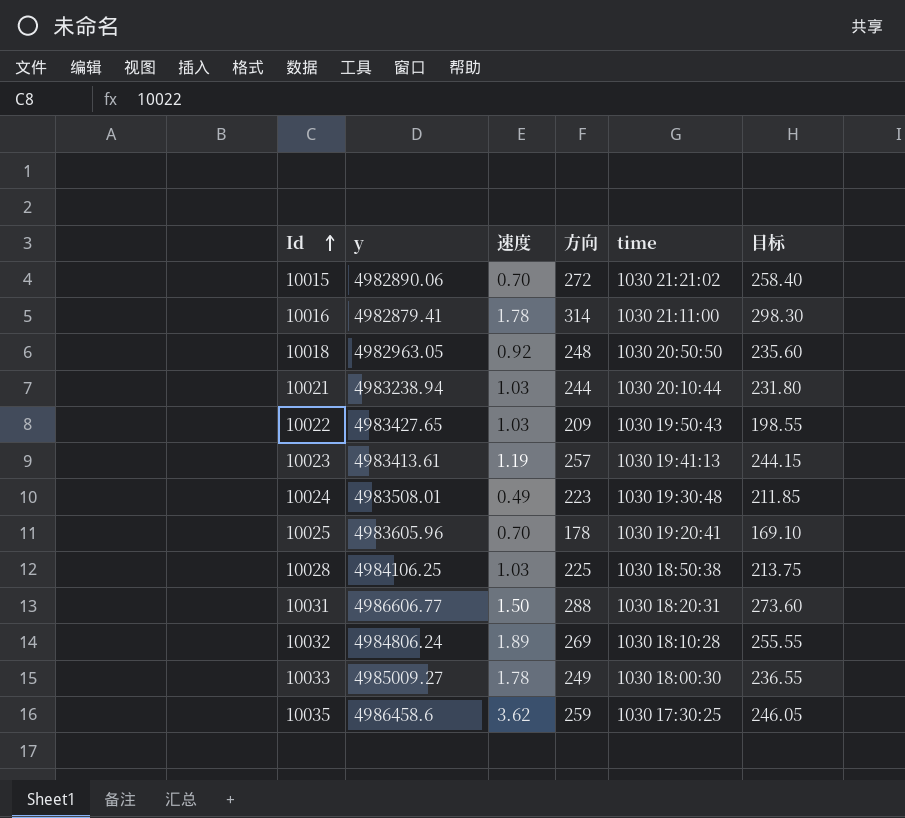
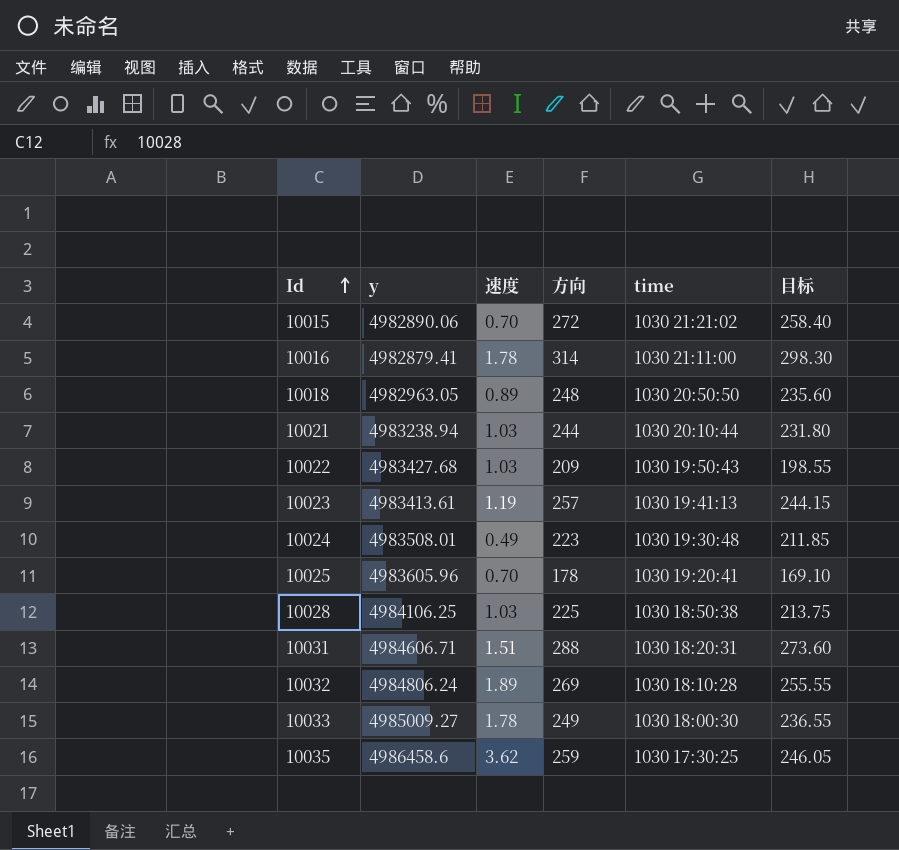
10018 | 速度: 0.92 -> 0.89
10022 | y: 4983427.65 -> 4983427.68
10031 | y: 4986606.77 -> 4984606.71
10031 | 速度: 1.50 -> 1.51

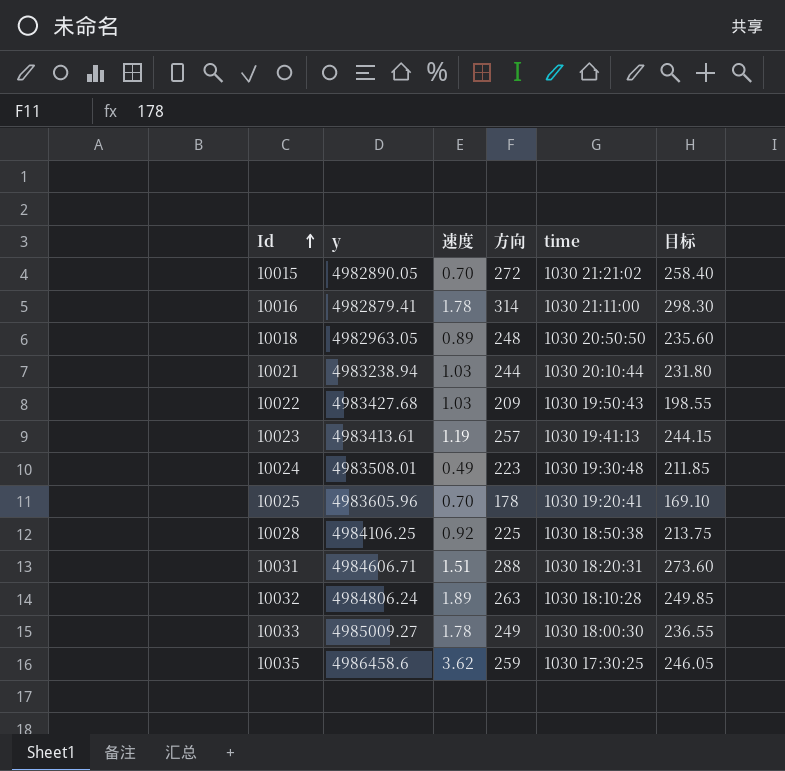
10015 | y: 4982890.06 -> 4982890.05
10028 | 速度: 1.03 -> 0.92
10032 | 方向: 269 -> 263
10032 | 目标: 255.55 -> 249.85

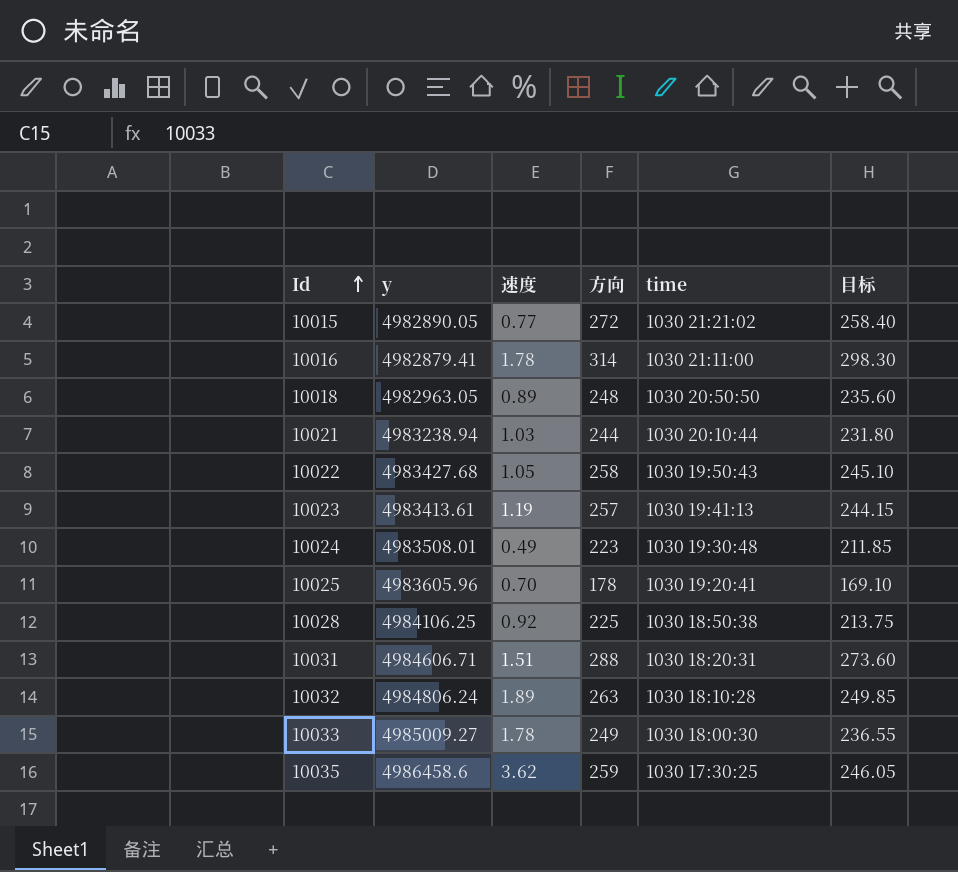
10015 | 速度: 0.70 -> 0.77
10022 | 速度: 1.03 -> 1.05
10022 | 方向: 209 -> 258
10022 | 目标: 198.55 -> 245.10

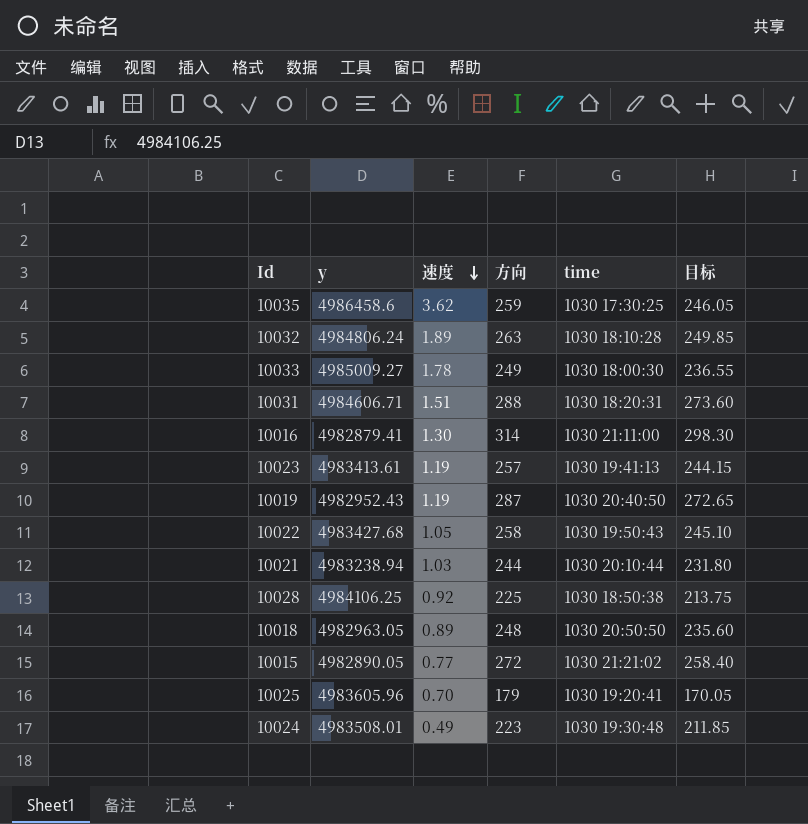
row order: Id ascending -> 速度 descending
10016 | 速度: 1.78 -> 1.30
row 10019: none -> 4982952.43 | 1.19 | 287 | 1030 20:40:50 | 272.65
10025 | 方向: 178 -> 179
10025 | 目标: 169.10 -> 170.05

